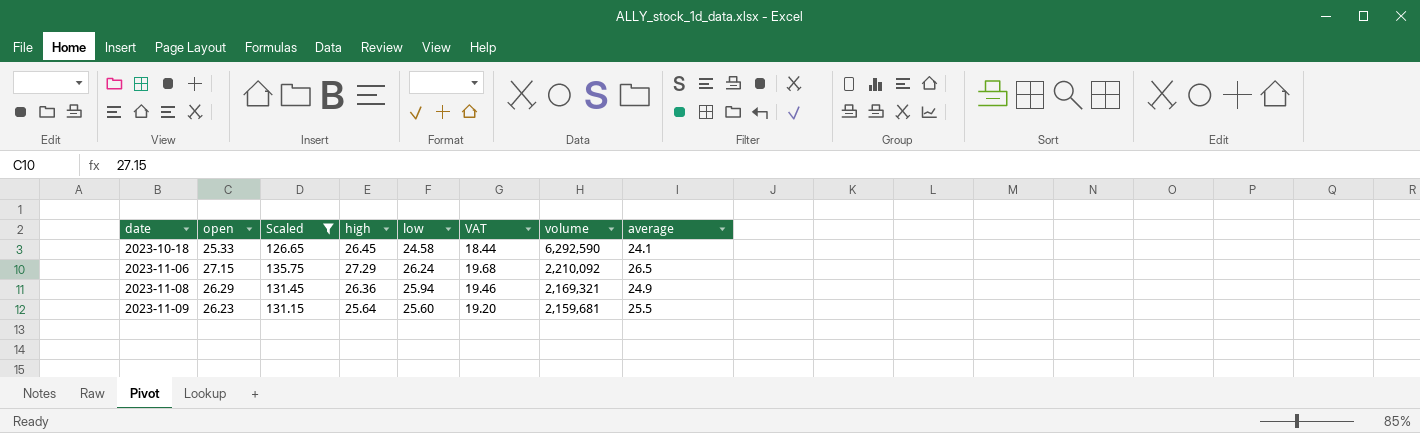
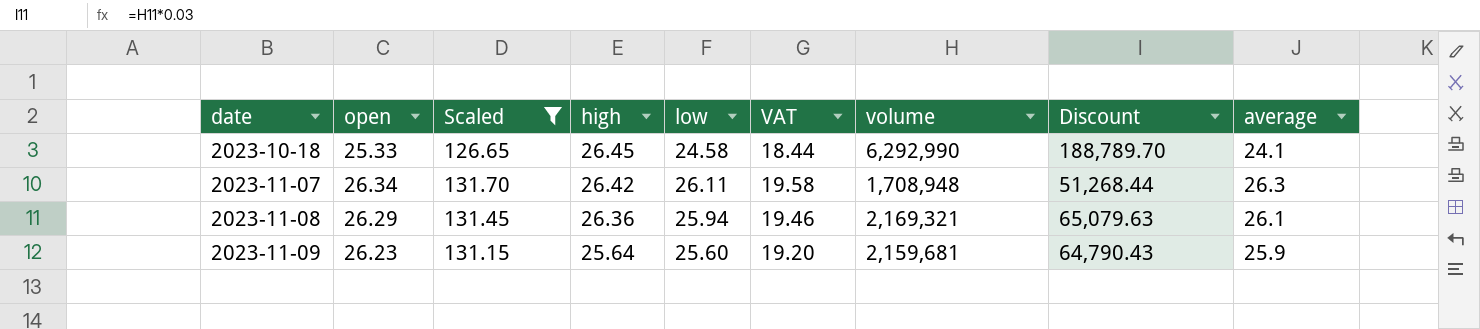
column Discount | formula: none -> [volume] * 0.03
row 2023-11-06: 27.15 | 135.75 | 27.29 | 26.24 | 19.68 | 2,210,092 | 26.5 -> none
2023-10-18 | volume: 6,292,590 -> 6,292,990
row 2023-11-07: none -> 26.34 | 131.70 | 26.42 | 26.11 | 19.58 | 1,708,948 | 51,268.44 | 26.3
2023-11-08 | average: 24.9 -> 26.1
2023-11-09 | average: 25.5 -> 25.9

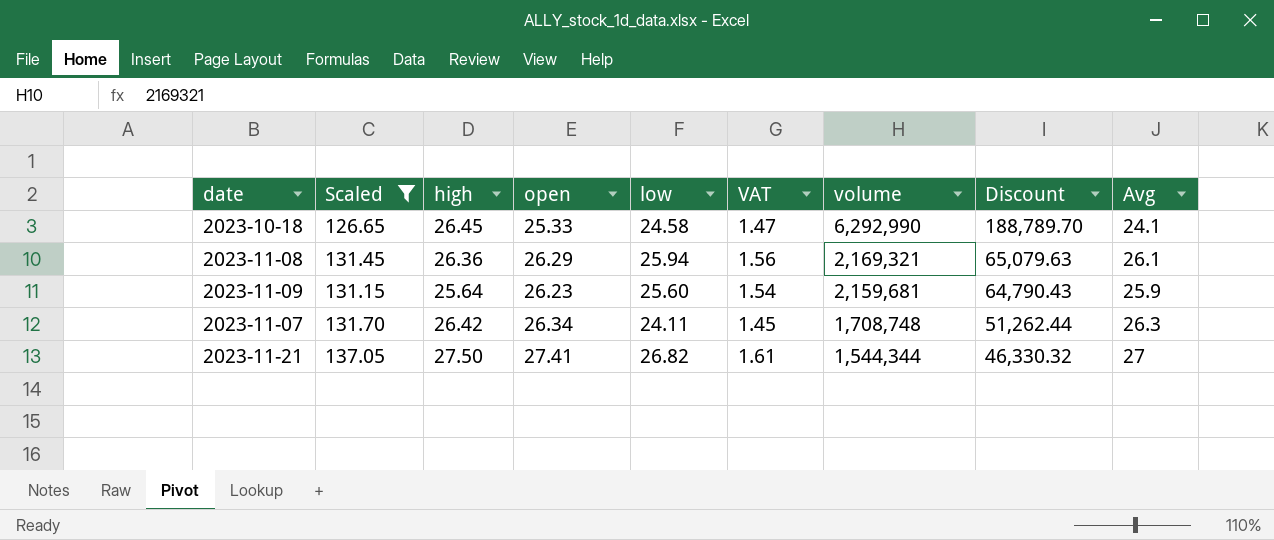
row order: date ascending -> volume descending
column open | position: 2 -> 4
column VAT | formula: [low] * 0.75 -> [low] * 0.06
column name: average -> Avg
2023-11-07 | low: 26.11 -> 24.11
2023-11-07 | volume: 1,708,948 -> 1,708,748
2023-11-07 | Discount: 51,268.44 -> 51,262.44
row 2023-11-21: none -> 137.05 | 27.50 | 27.41 | 26.82 | 1.61 | 1,544,344 | 46,330.32 | 27

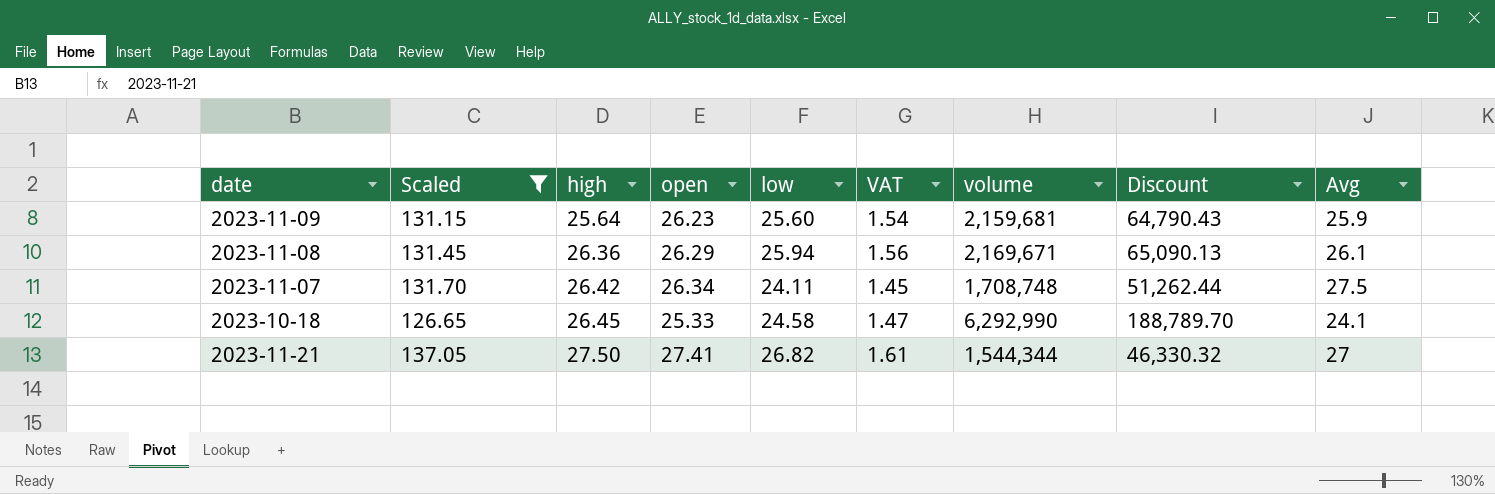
row order: volume descending -> high ascending
2023-11-08 | volume: 2,169,321 -> 2,169,671
2023-11-08 | Discount: 65,079.63 -> 65,090.13
2023-11-07 | Avg: 26.3 -> 27.5

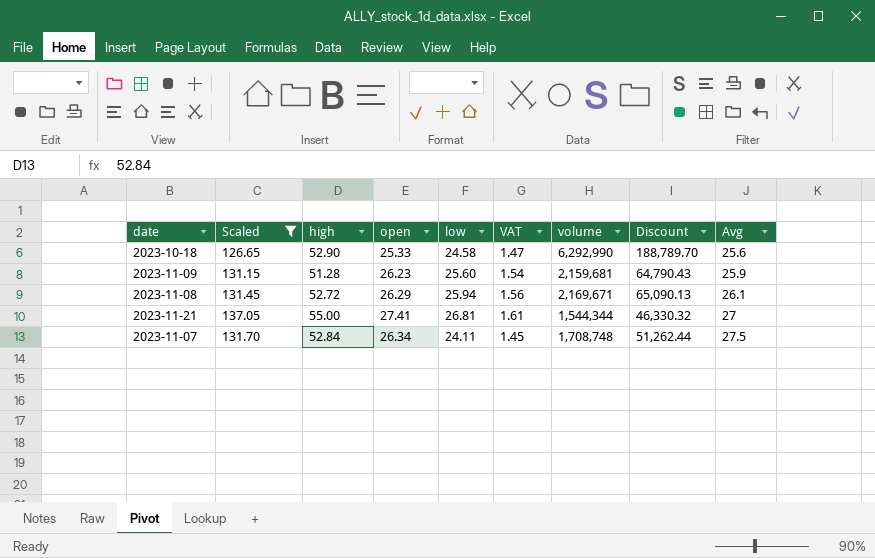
row order: high ascending -> Avg ascending
2023-10-18 | high: 26.45 -> 52.90
2023-10-18 | Avg: 24.1 -> 25.6
2023-11-09 | high: 25.64 -> 51.28
2023-11-08 | high: 26.36 -> 52.72
2023-11-21 | high: 27.50 -> 55.00
2023-11-21 | low: 26.82 -> 26.81
2023-11-07 | high: 26.42 -> 52.84

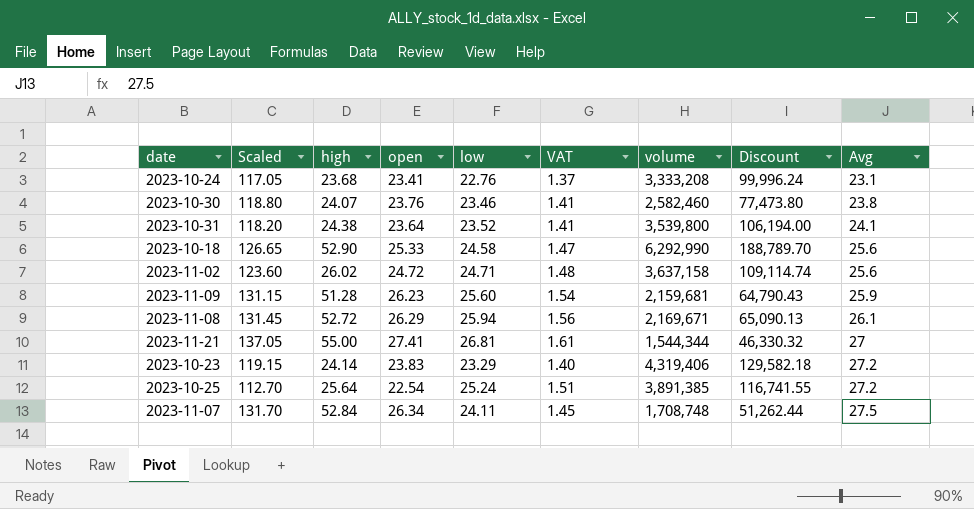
filter: Scaled >= 126.65 -> none

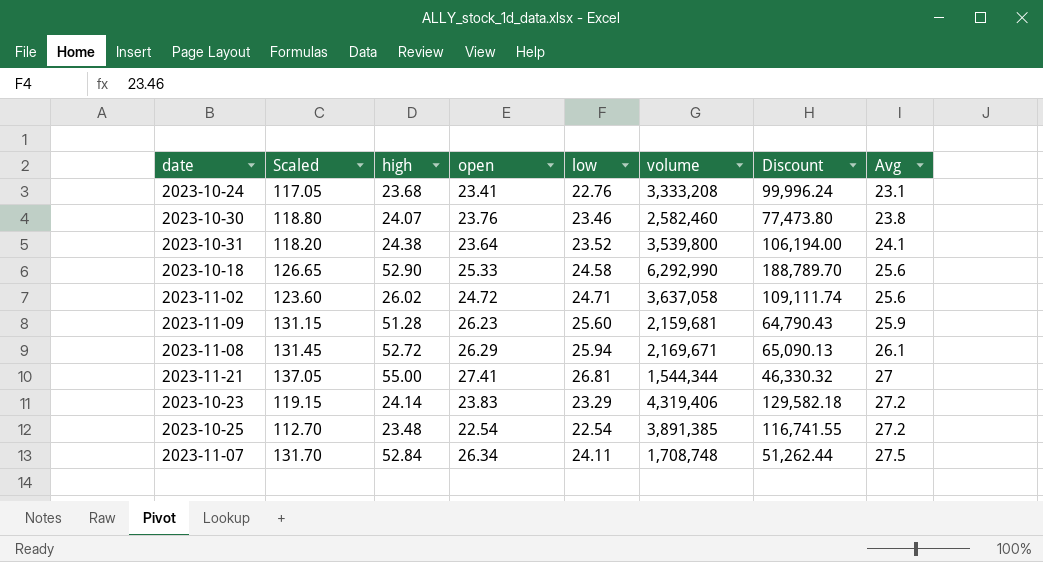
column VAT | formula: [low] * 0.06 -> none
2023-11-02 | volume: 3,637,158 -> 3,637,058
2023-11-02 | Discount: 109,114.74 -> 109,111.74
2023-10-25 | high: 25.64 -> 23.48
2023-10-25 | low: 25.24 -> 22.54

